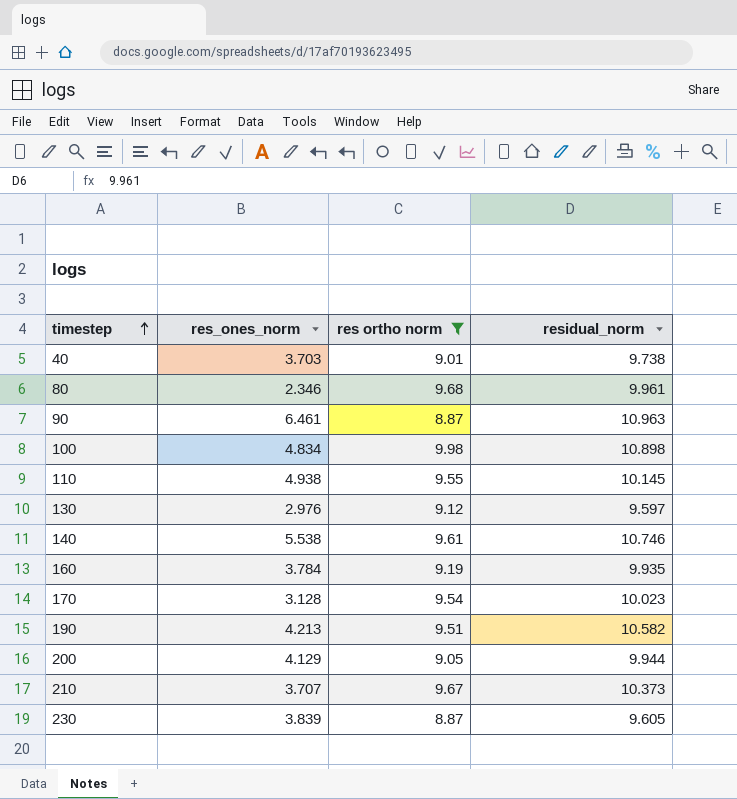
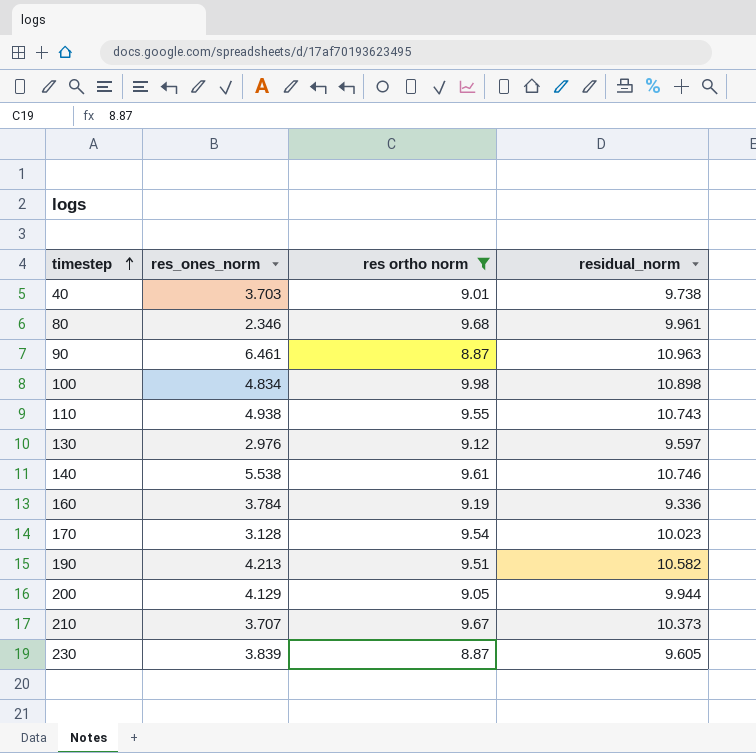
110 | residual_norm: 10.145 -> 10.743
160 | residual_norm: 9.935 -> 9.336

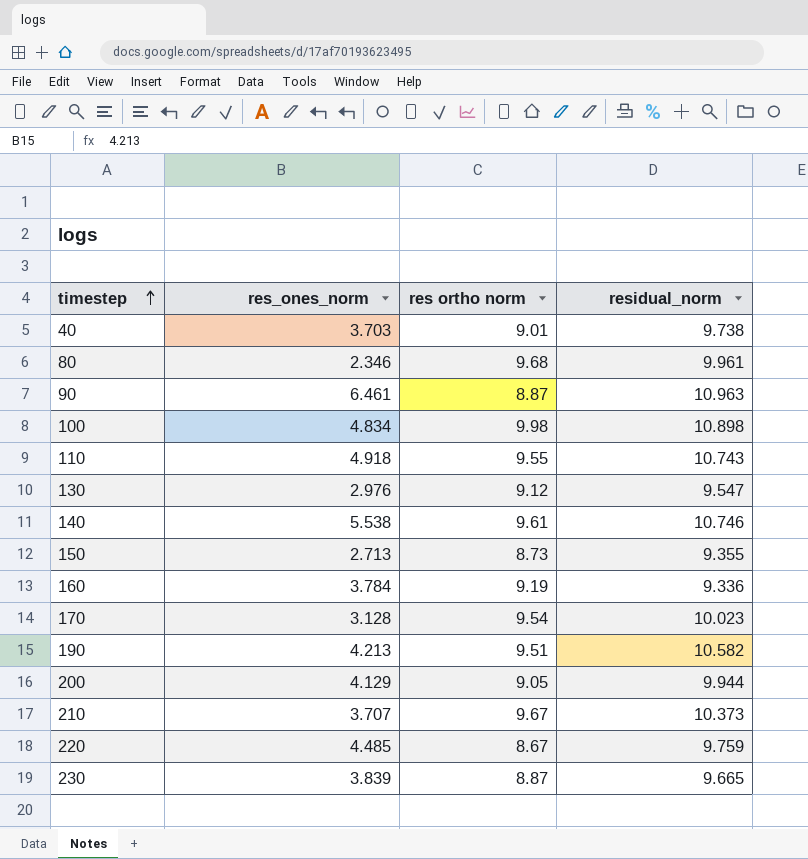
filter: res ortho norm >= 8.87 -> none
110 | res_ones_norm: 4.938 -> 4.918
130 | residual_norm: 9.597 -> 9.547
230 | residual_norm: 9.605 -> 9.665

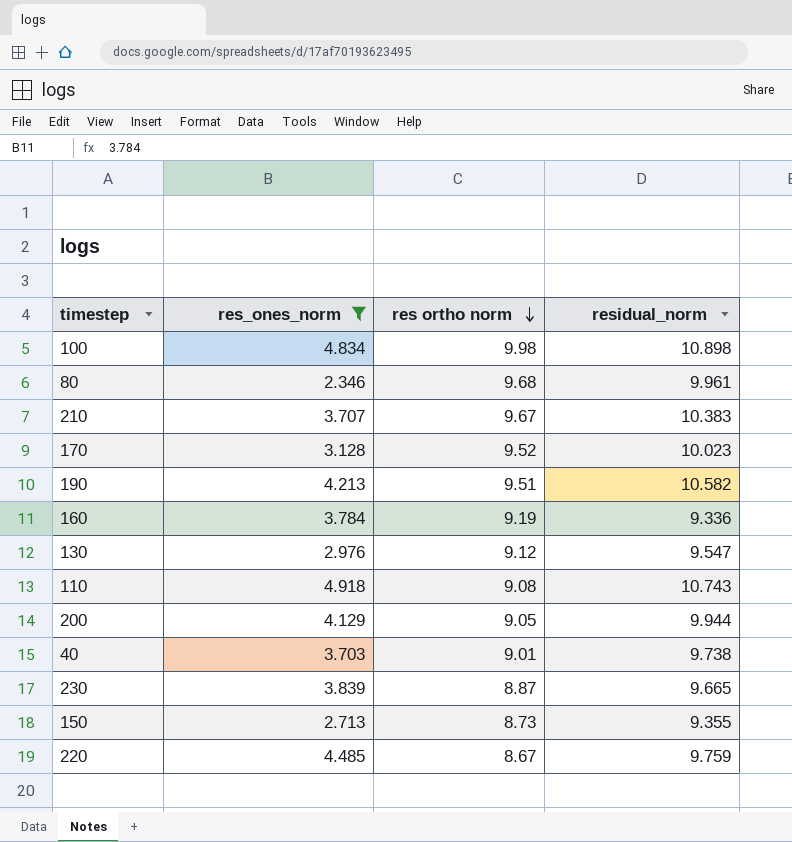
filter: none -> res_ones_norm <= 4.918
row order: timestep ascending -> res ortho norm descending
210 | residual_norm: 10.373 -> 10.383
170 | res ortho norm: 9.54 -> 9.52
110 | res ortho norm: 9.55 -> 9.08

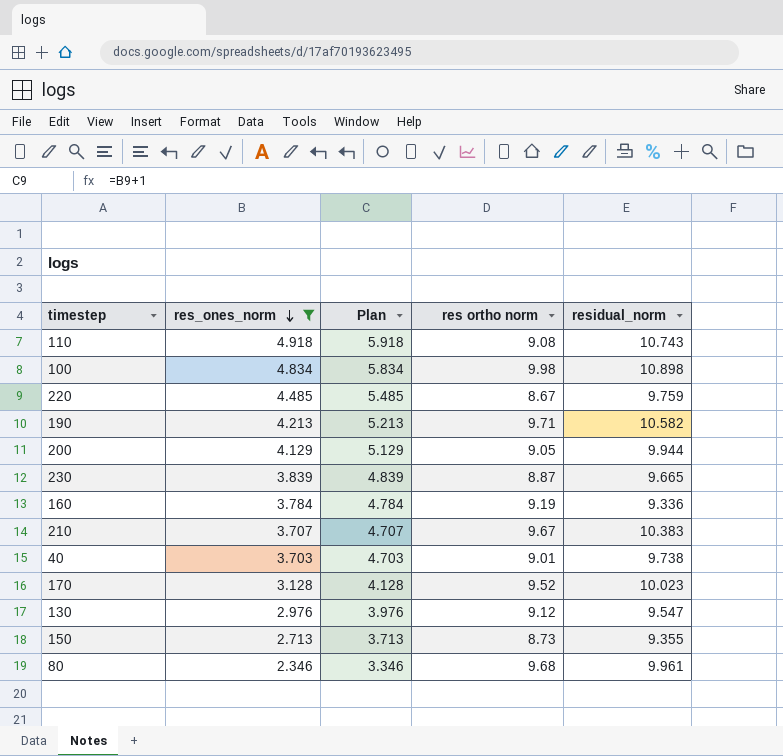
row order: res ortho norm descending -> res_ones_norm descending
column Plan | formula: none -> [res_ones_norm] + 1
190 | res ortho norm: 9.51 -> 9.71

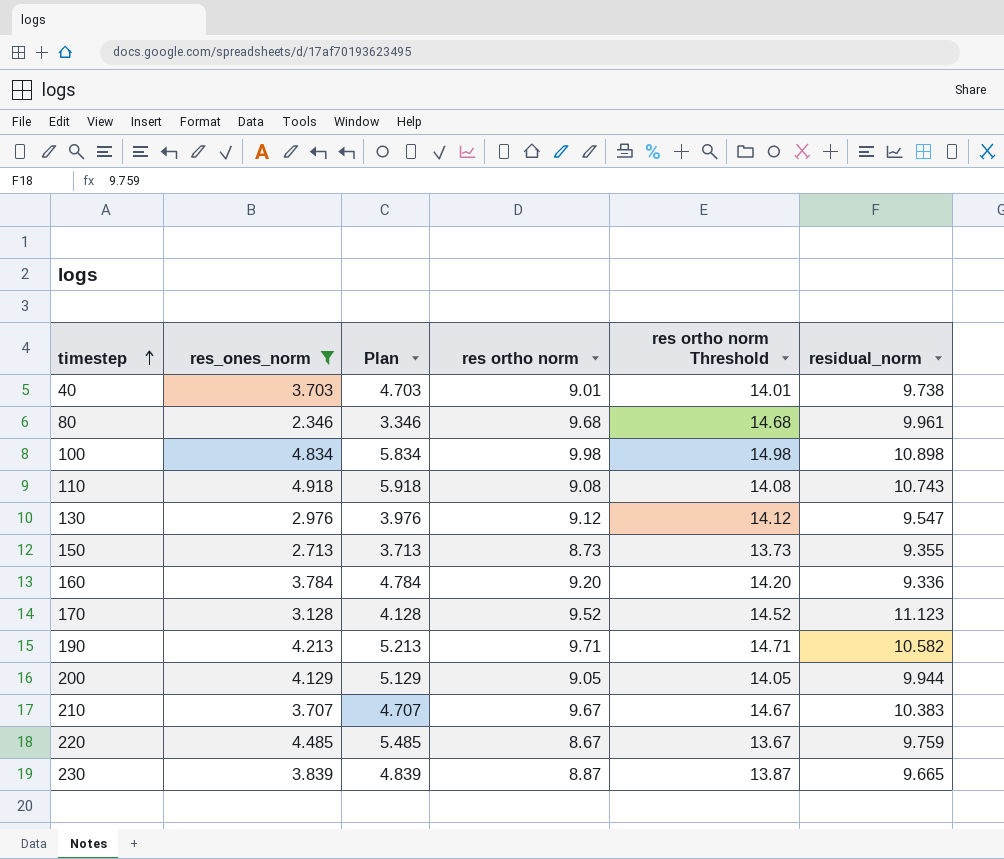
row order: res_ones_norm descending -> timestep ascending
column res ortho norm Threshold | formula: none -> [res ortho norm] + 5
160 | res ortho norm: 9.19 -> 9.20
170 | residual_norm: 10.023 -> 11.123

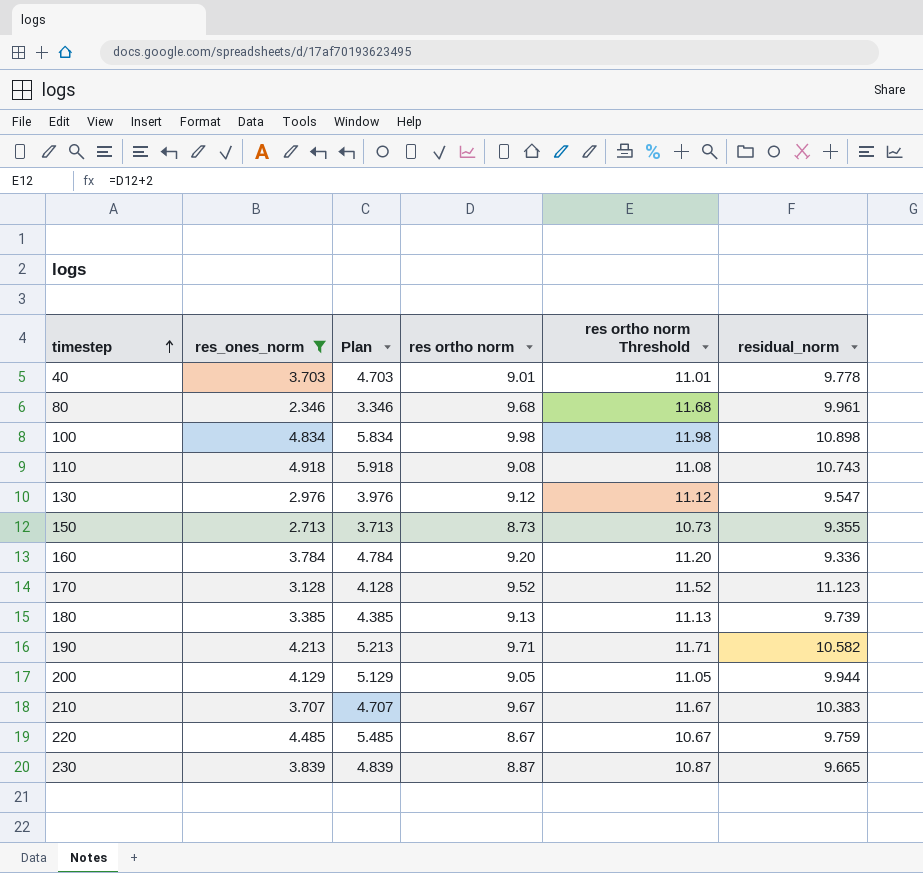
column res ortho norm Threshold | formula: [res ortho norm] + 5 -> [res ortho norm] + 2
40 | residual_norm: 9.738 -> 9.778
row 180: none -> 3.385 | 4.385 | 9.13 | 11.13 | 9.739

